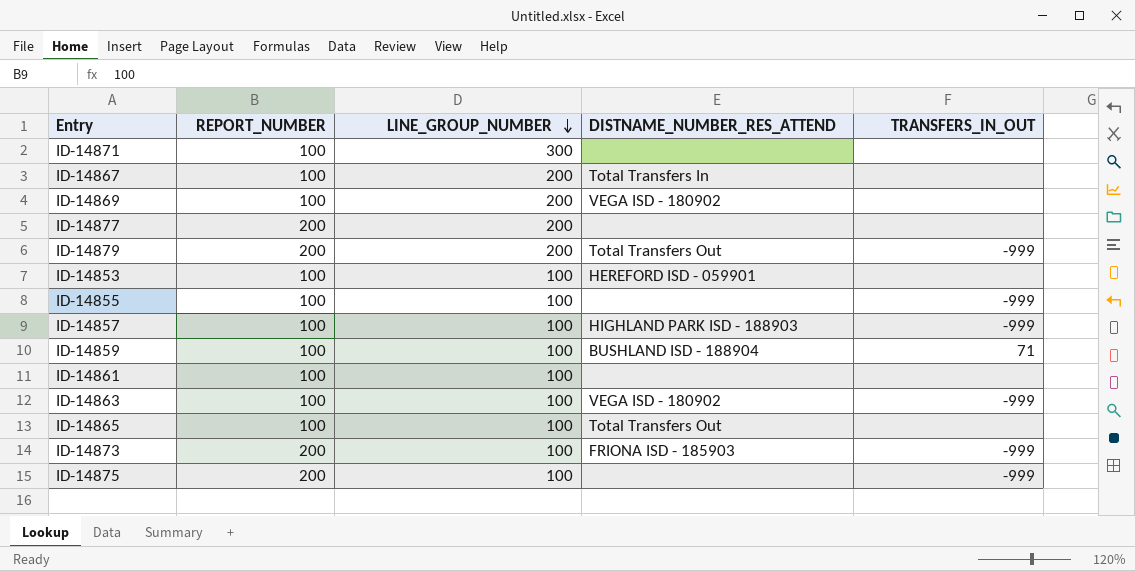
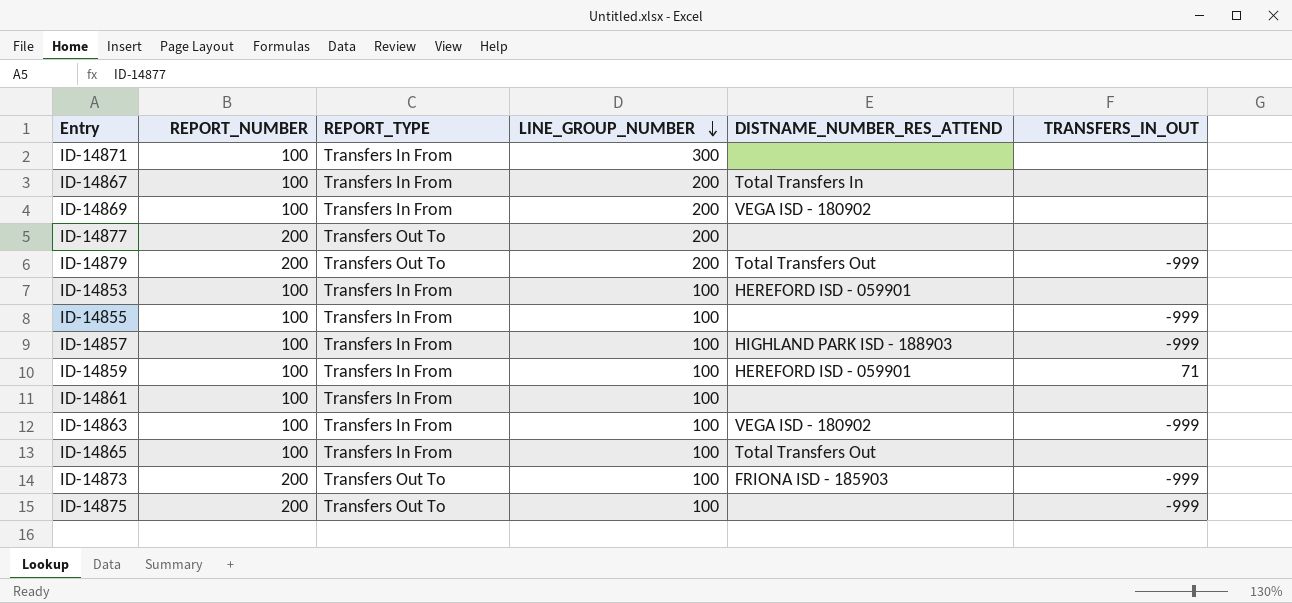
column REPORT_TYPE | position: none -> 3
ID-14859 | DISTNAME_NUMBER_RES_ATTEND: BUSHLAND ISD - 188904 -> HEREFORD ISD - 059901

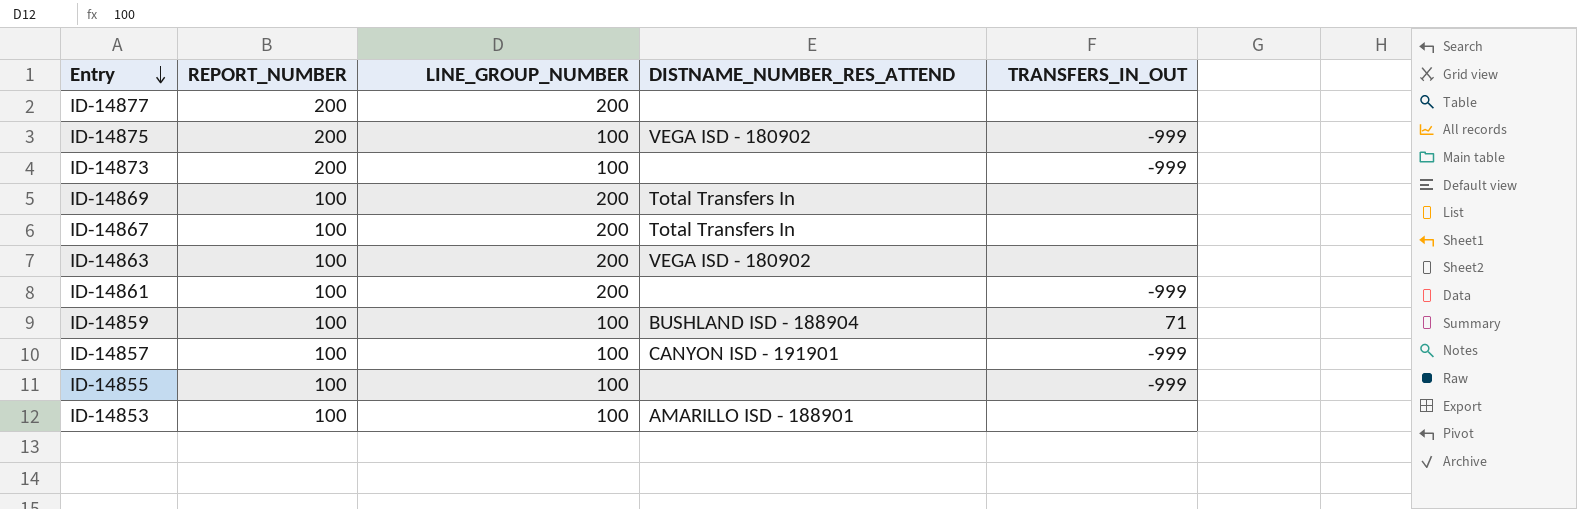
row order: LINE_GROUP_NUMBER descending -> Entry descending
column REPORT_TYPE | position: 3 -> none
row ID-14871: 100 | Transfers In From | 300 | none | none -> none
row ID-14879: 200 | Transfers Out To | 200 | Total Transfers Out | -999 -> none
row ID-14865: 100 | Transfers In From | 100 | Total Transfers Out | none -> none
ID-14875 | DISTNAME_NUMBER_RES_ATTEND: none -> VEGA ISD - 180902
ID-14873 | DISTNAME_NUMBER_RES_ATTEND: FRIONA ISD - 185903 -> none
ID-14869 | DISTNAME_NUMBER_RES_ATTEND: VEGA ISD - 180902 -> Total Transfers In
ID-14863 | LINE_GROUP_NUMBER: 100 -> 200
ID-14863 | TRANSFERS_IN_OUT: -999 -> none
ID-14861 | LINE_GROUP_NUMBER: 100 -> 200
ID-14861 | TRANSFERS_IN_OUT: none -> -999
ID-14859 | DISTNAME_NUMBER_RES_ATTEND: HEREFORD ISD - 059901 -> BUSHLAND ISD - 188904
ID-14857 | DISTNAME_NUMBER_RES_ATTEND: HIGHLAND PARK ISD - 188903 -> CANYON ISD - 191901
ID-14853 | DISTNAME_NUMBER_RES_ATTEND: HEREFORD ISD - 059901 -> AMARILLO ISD - 188901

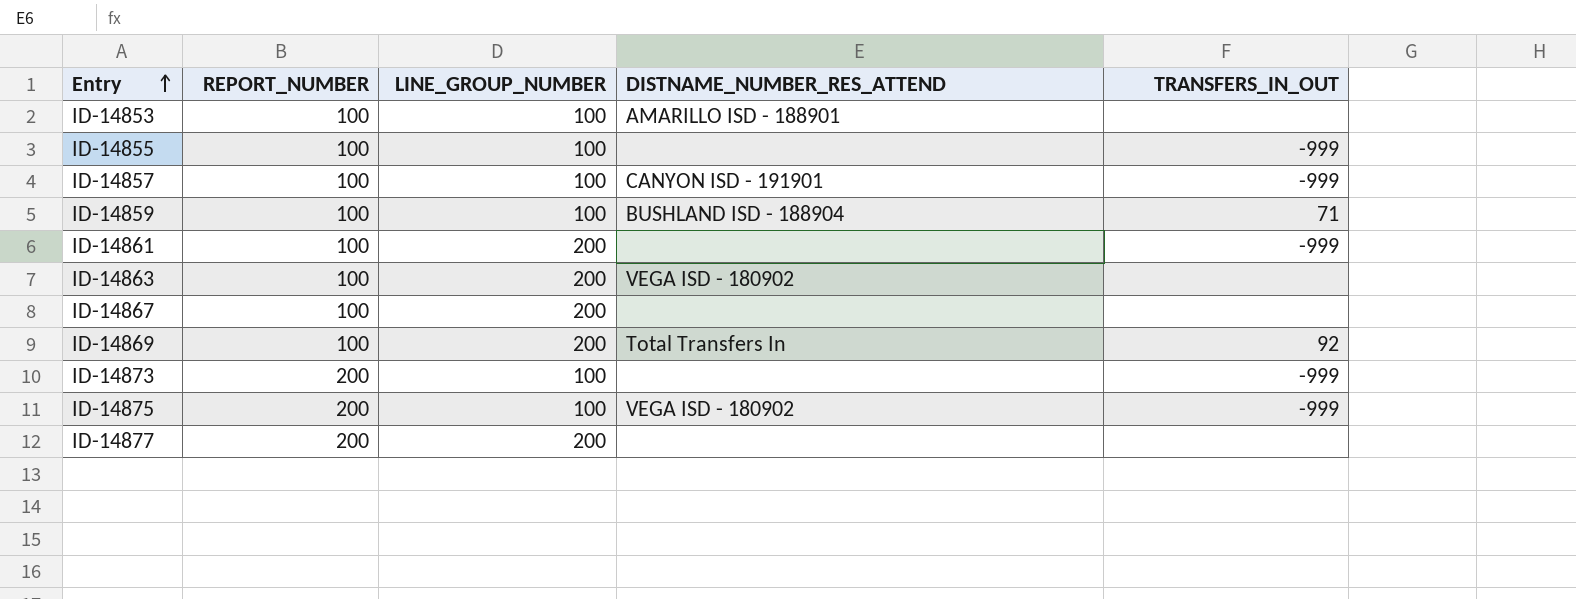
row order: Entry descending -> Entry ascending
ID-14867 | DISTNAME_NUMBER_RES_ATTEND: Total Transfers In -> none
ID-14869 | TRANSFERS_IN_OUT: none -> 92

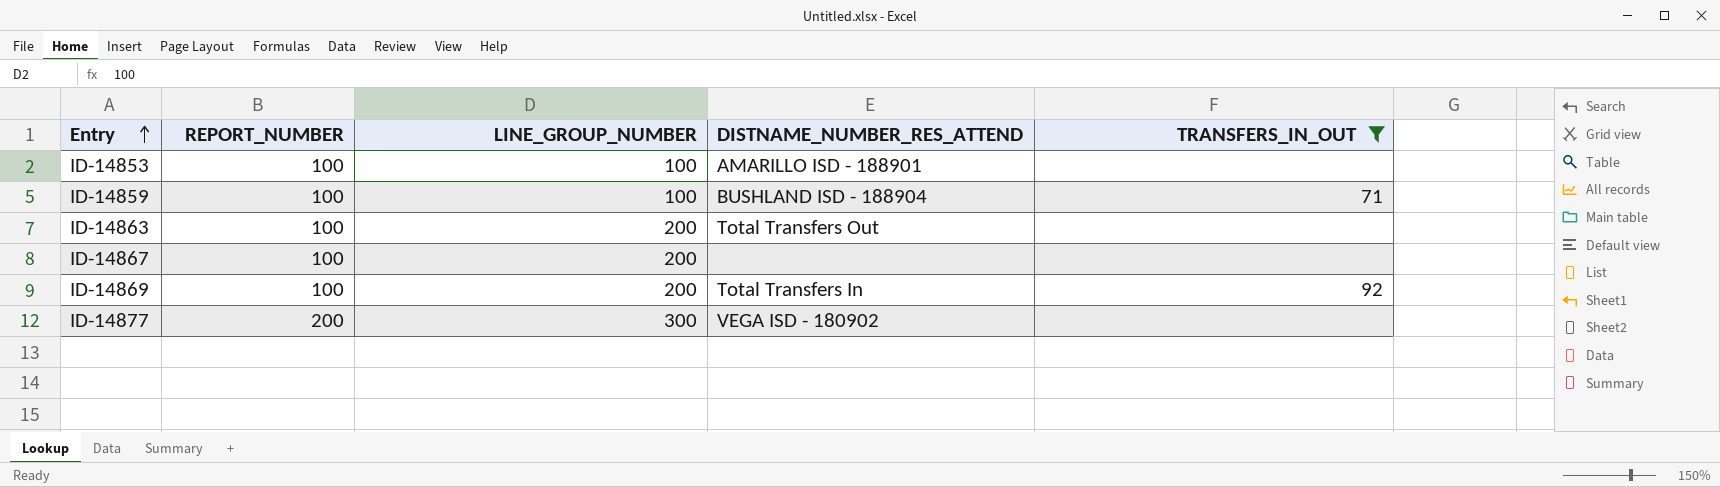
filter: none -> TRANSFERS_IN_OUT != -999
ID-14863 | DISTNAME_NUMBER_RES_ATTEND: VEGA ISD - 180902 -> Total Transfers Out
ID-14877 | LINE_GROUP_NUMBER: 200 -> 300
ID-14877 | DISTNAME_NUMBER_RES_ATTEND: none -> VEGA ISD - 180902

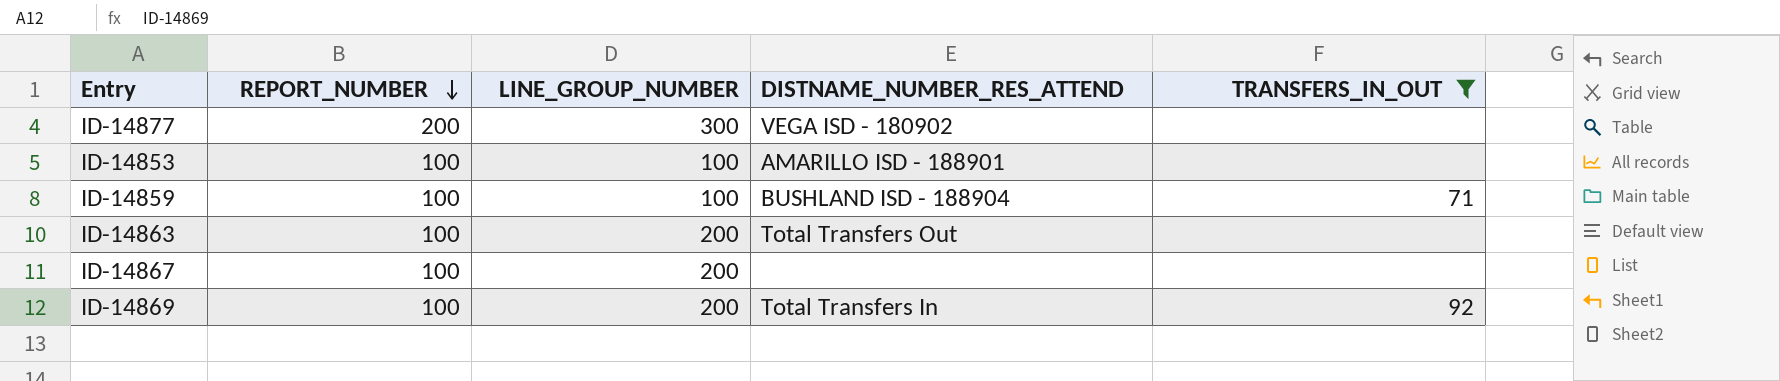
row order: Entry ascending -> REPORT_NUMBER descending

